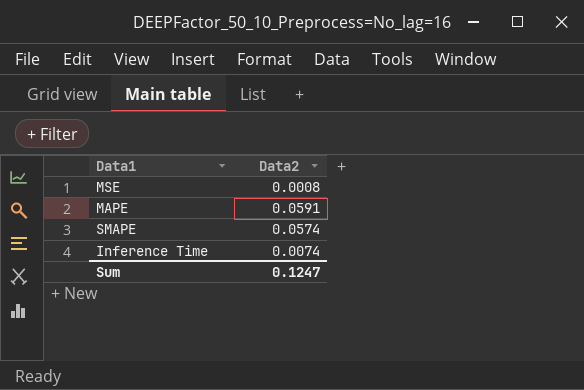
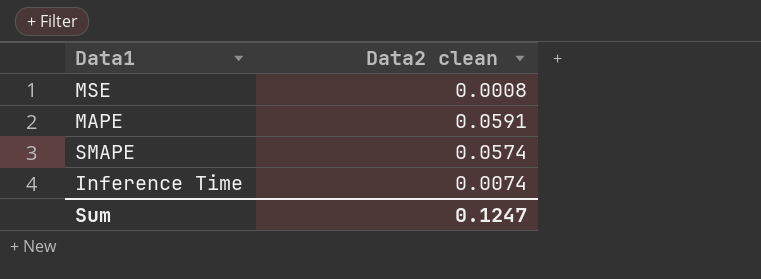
column name: Data2 -> Data2 clean

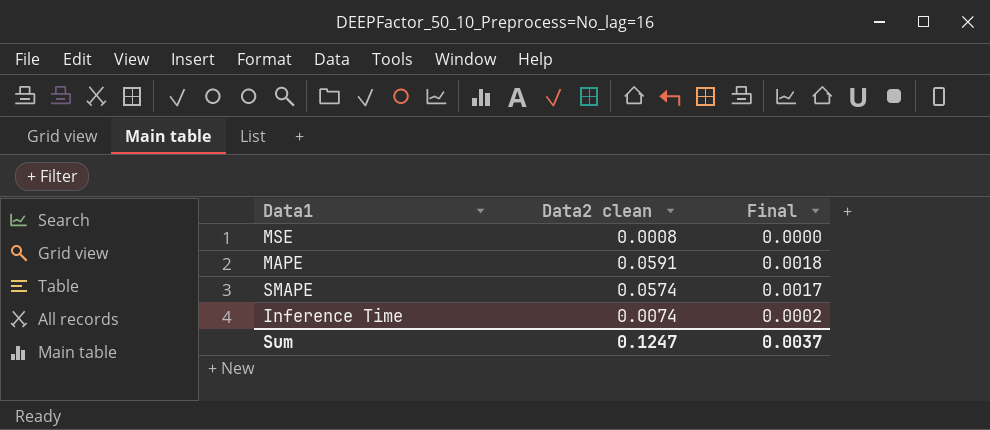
column Final | formula: none -> [Data2 clean] * 0.03

